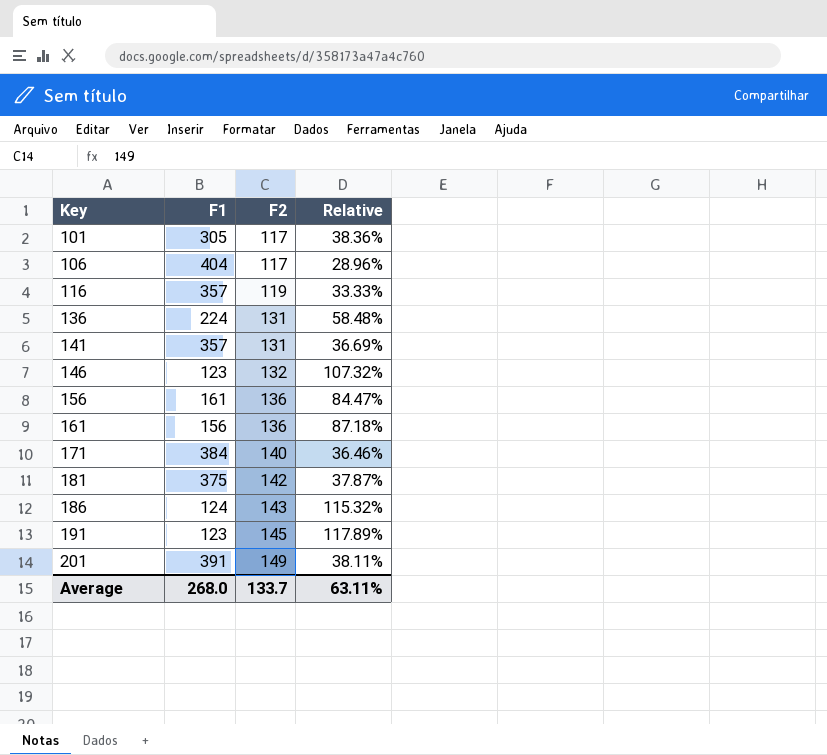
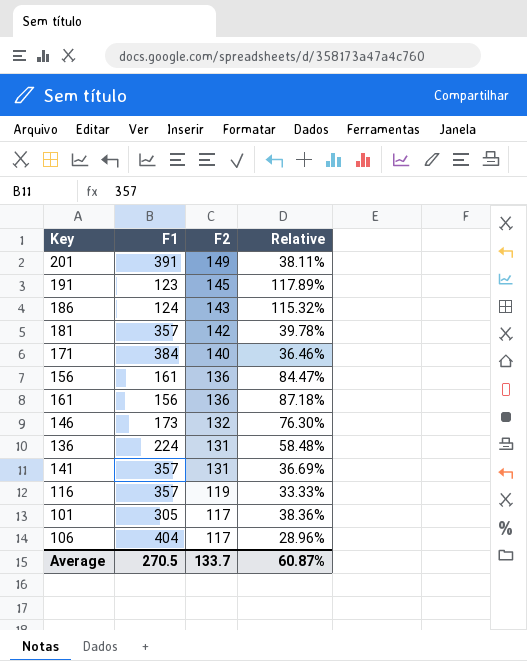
row order: Key ascending -> F2 descending
181 | F1: 375 -> 357
181 | Relative: 37.87% -> 39.78%
146 | F1: 123 -> 173
146 | Relative: 107.32% -> 76.30%
Average | F1: 268.0 -> 270.5
Average | Relative: 63.11% -> 60.87%

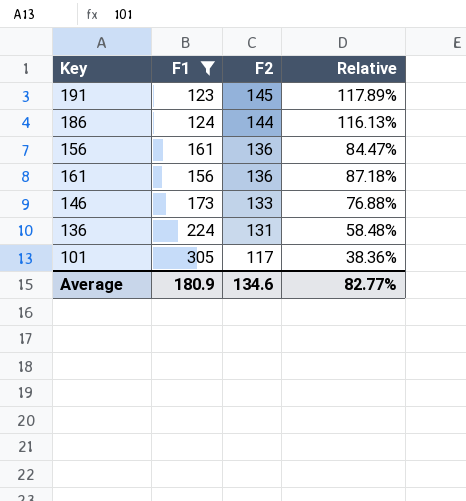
filter: none -> F1 <= 305
186 | F2: 143 -> 144
186 | Relative: 115.32% -> 116.13%
146 | F2: 132 -> 133
146 | Relative: 76.30% -> 76.88%
Average | F1: 270.5 -> 180.9
Average | F2: 133.7 -> 134.6
Average | Relative: 60.87% -> 82.77%

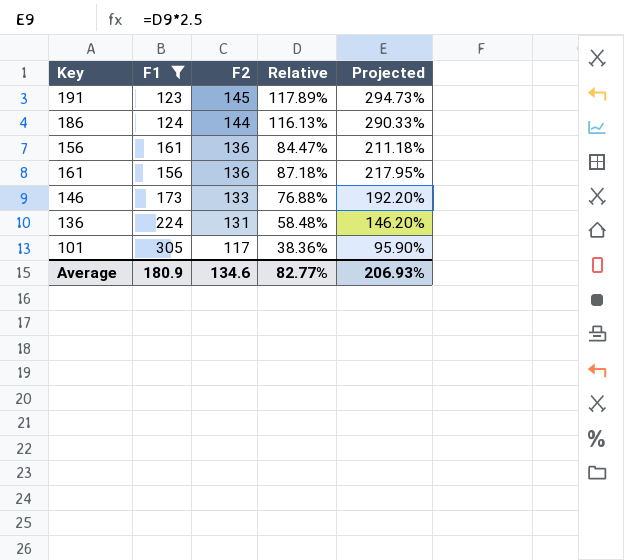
column Projected | formula: none -> [Relative] * 2.5

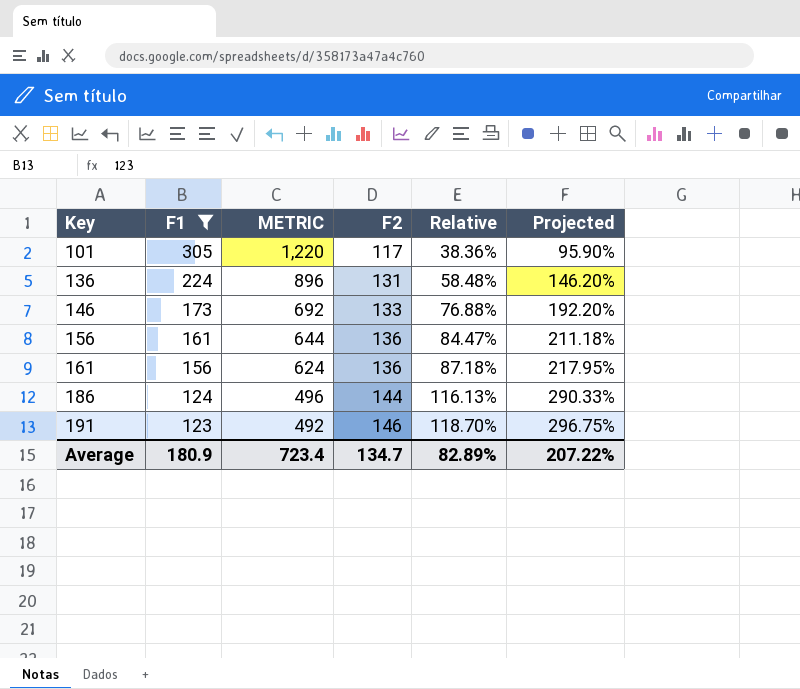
row order: F2 descending -> Key ascending
column METRIC | formula: none -> [F1] * 4
191 | F2: 145 -> 146
191 | Relative: 117.89% -> 118.70%
191 | Projected: 294.73% -> 296.75%
Average | F2: 134.6 -> 134.7
Average | Relative: 82.77% -> 82.89%
Average | Projected: 206.93% -> 207.22%

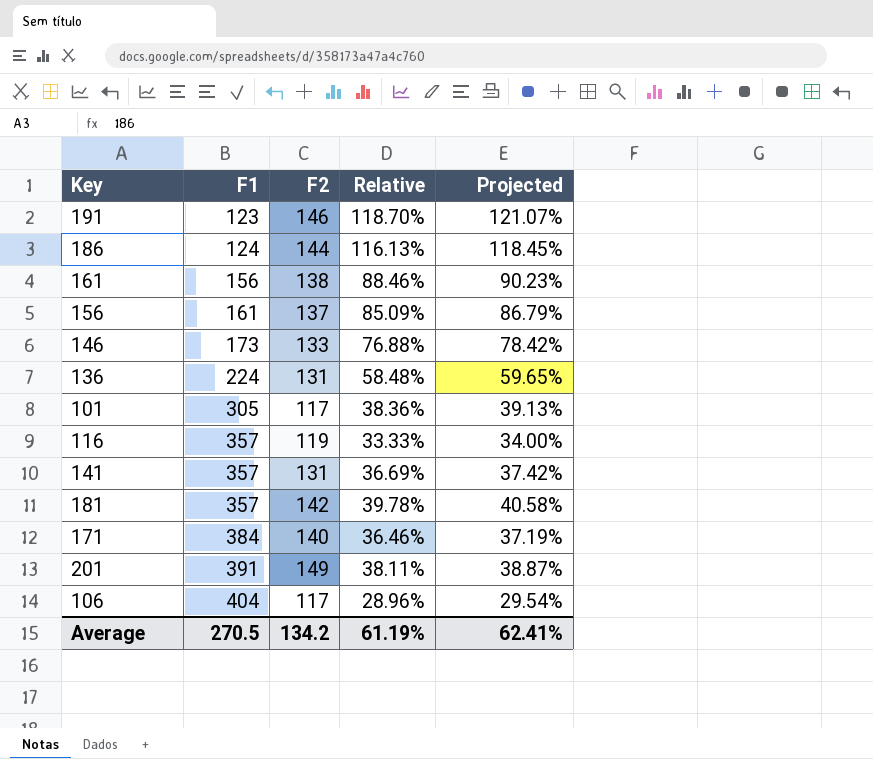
filter: F1 <= 305 -> none
row order: Key ascending -> F1 ascending
column METRIC | formula: [F1] * 4 -> none
column Projected | formula: [Relative] * 2.5 -> [Relative] * 1.02
161 | F2: 136 -> 138
161 | Relative: 87.18% -> 88.46%
156 | F2: 136 -> 137
156 | Relative: 84.47% -> 85.09%
Average | F1: 180.9 -> 270.5
Average | F2: 134.7 -> 134.2
Average | Relative: 82.89% -> 61.19%
Average | Projected: 207.22% -> 62.41%

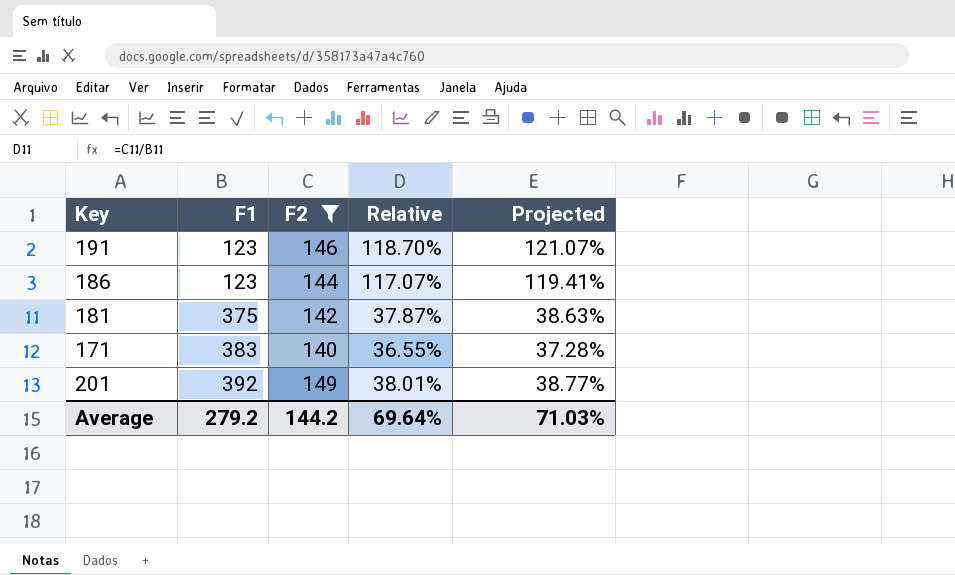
filter: none -> F2 >= 140
186 | F1: 124 -> 123
186 | Relative: 116.13% -> 117.07%
186 | Projected: 118.45% -> 119.41%
181 | F1: 357 -> 375
181 | Relative: 39.78% -> 37.87%
181 | Projected: 40.58% -> 38.63%
171 | F1: 384 -> 383
171 | Relative: 36.46% -> 36.55%
171 | Projected: 37.19% -> 37.28%
201 | F1: 391 -> 392
201 | Relative: 38.11% -> 38.01%
201 | Projected: 38.87% -> 38.77%
Average | F1: 270.5 -> 279.2
Average | F2: 134.2 -> 144.2
Average | Relative: 61.19% -> 69.64%
Average | Projected: 62.41% -> 71.03%

